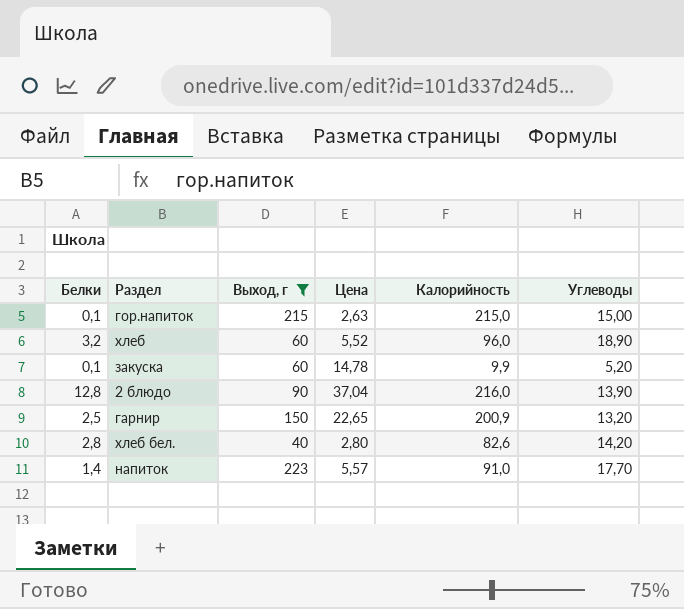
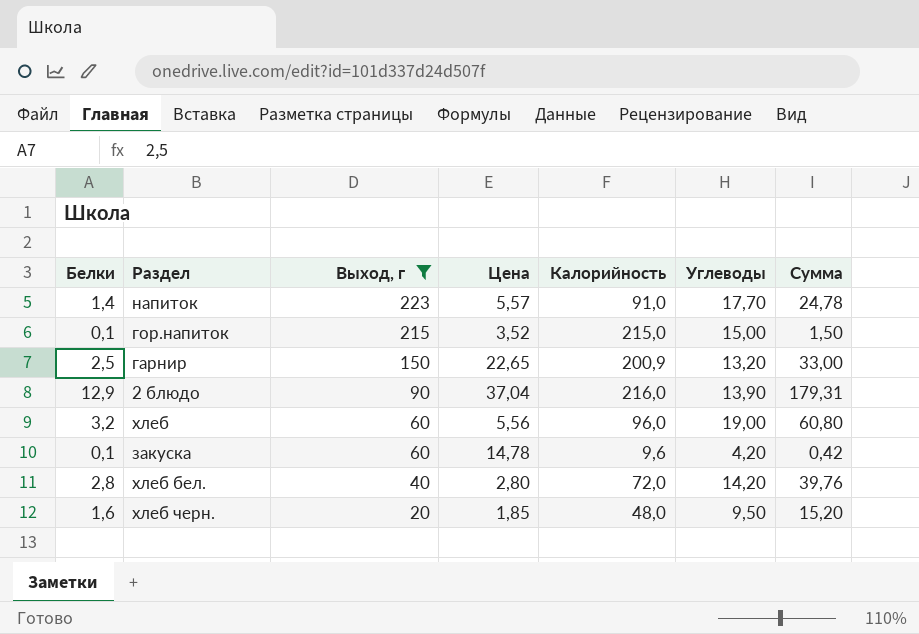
row order: none -> Выход, г descending
column Сумма | formula: none -> [Белки] * [Углеводы]
гор.напиток | Цена: 2,63 -> 3,52
2 блюдо | Белки: 12,8 -> 12,9
хлеб | Цена: 5,52 -> 5,56
хлеб | Углеводы: 18,90 -> 19,00
закуска | Калорийность: 9,9 -> 9,6
закуска | Углеводы: 5,20 -> 4,20
хлеб бел. | Калорийность: 82,6 -> 72,0
row хлеб черн.: none -> 1,6 | 20 | 1,85 | 48,0 | 9,50 | 15,20

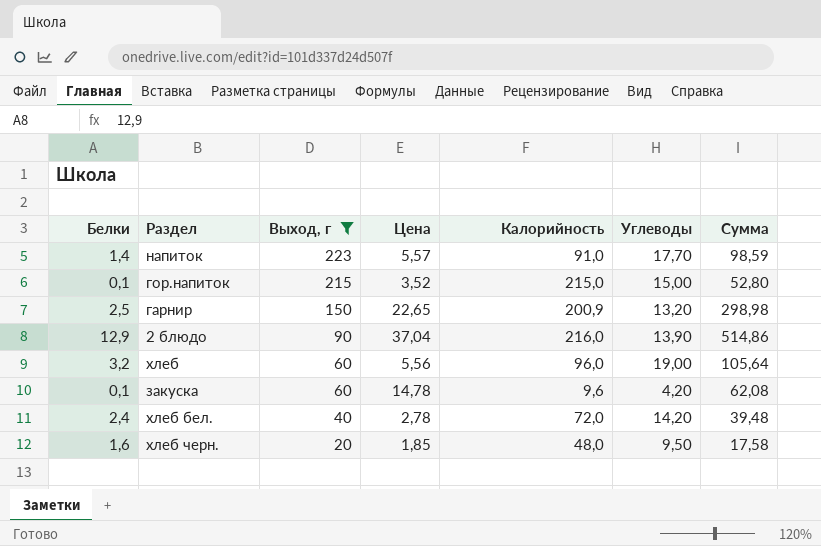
column Сумма | formula: [Белки] * [Углеводы] -> [Цена] * [Углеводы]
хлеб бел. | Белки: 2,8 -> 2,4
хлеб бел. | Цена: 2,80 -> 2,78

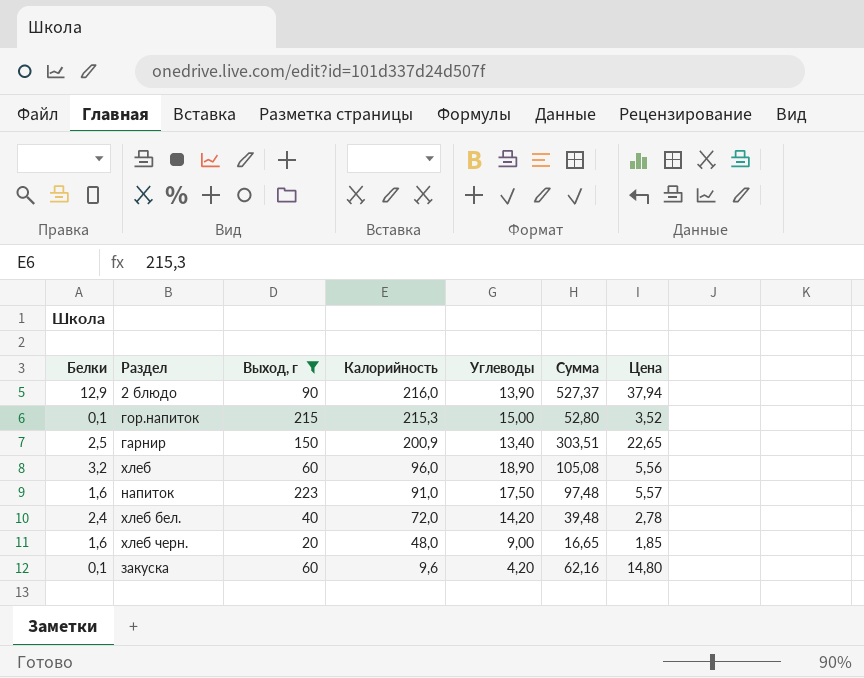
row order: Выход, г descending -> Калорийность descending
column Цена | position: 4 -> 7
2 блюдо | Сумма: 514,86 -> 527,37
2 блюдо | Цена: 37,04 -> 37,94
гор.напиток | Калорийность: 215,0 -> 215,3
гарнир | Углеводы: 13,20 -> 13,40
гарнир | Сумма: 298,98 -> 303,51
хлеб | Углеводы: 19,00 -> 18,90
хлеб | Сумма: 105,64 -> 105,08
напиток | Белки: 1,4 -> 1,6
напиток | Углеводы: 17,70 -> 17,50
напиток | Сумма: 98,59 -> 97,48
хлеб черн. | Углеводы: 9,50 -> 9,00
хлеб черн. | Сумма: 17,58 -> 16,65
закуска | Сумма: 62,08 -> 62,16
закуска | Цена: 14,78 -> 14,80

